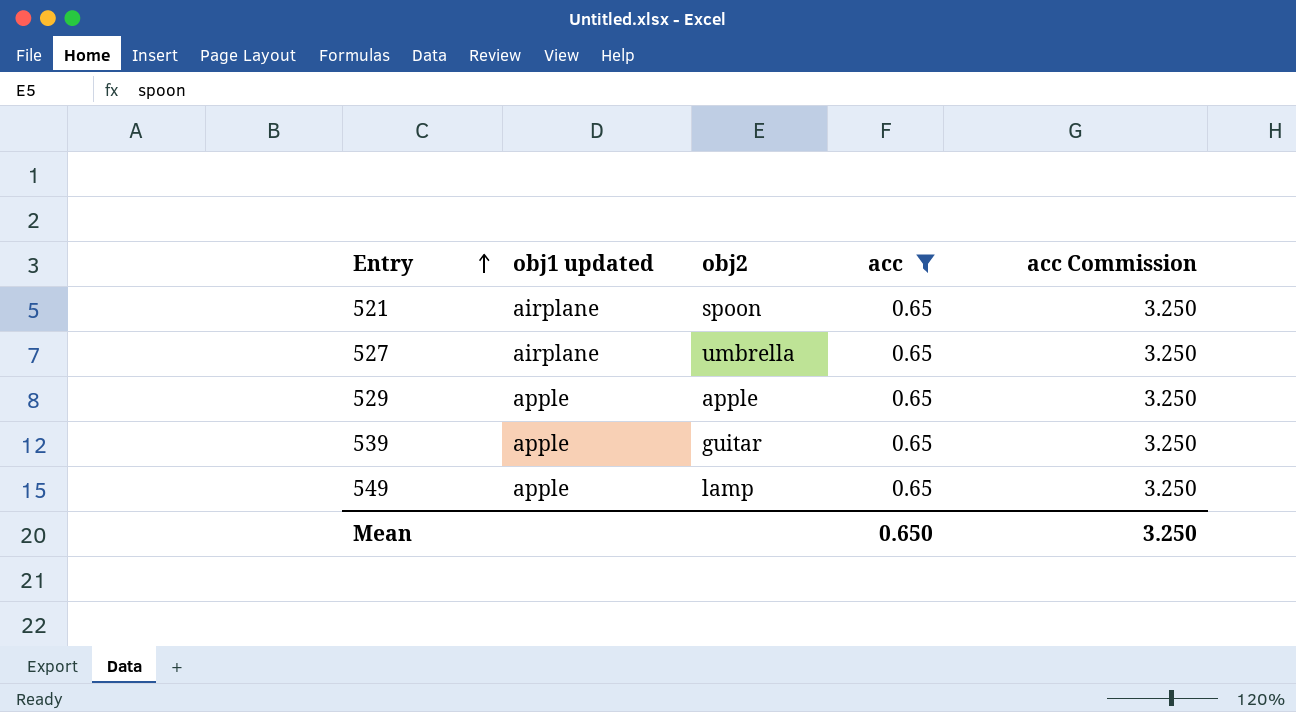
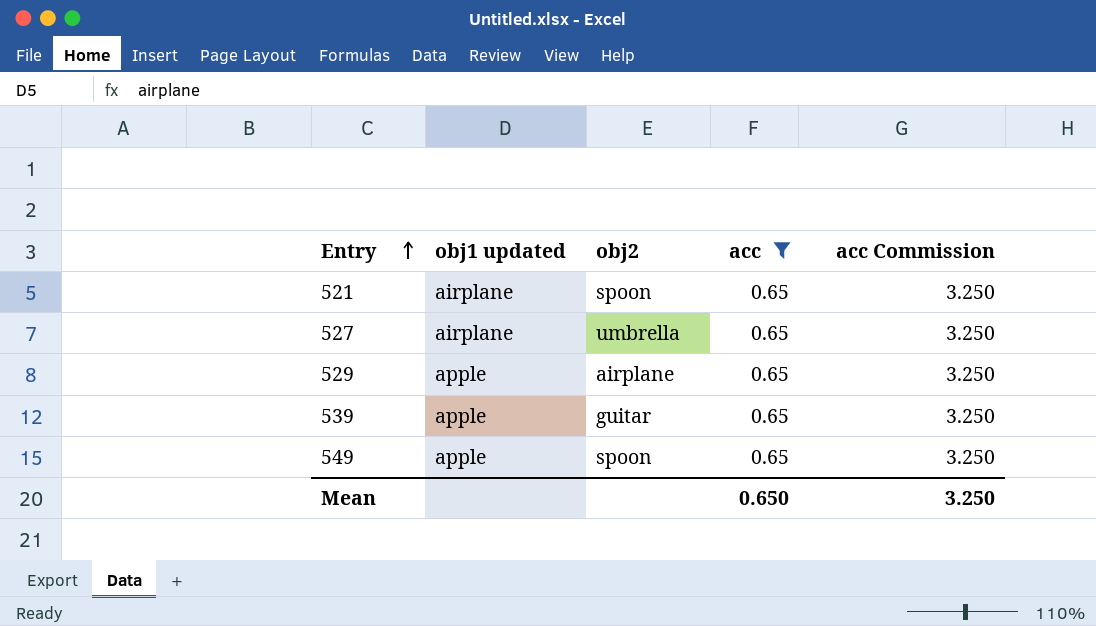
529 | obj2: apple -> airplane
549 | obj2: lamp -> spoon

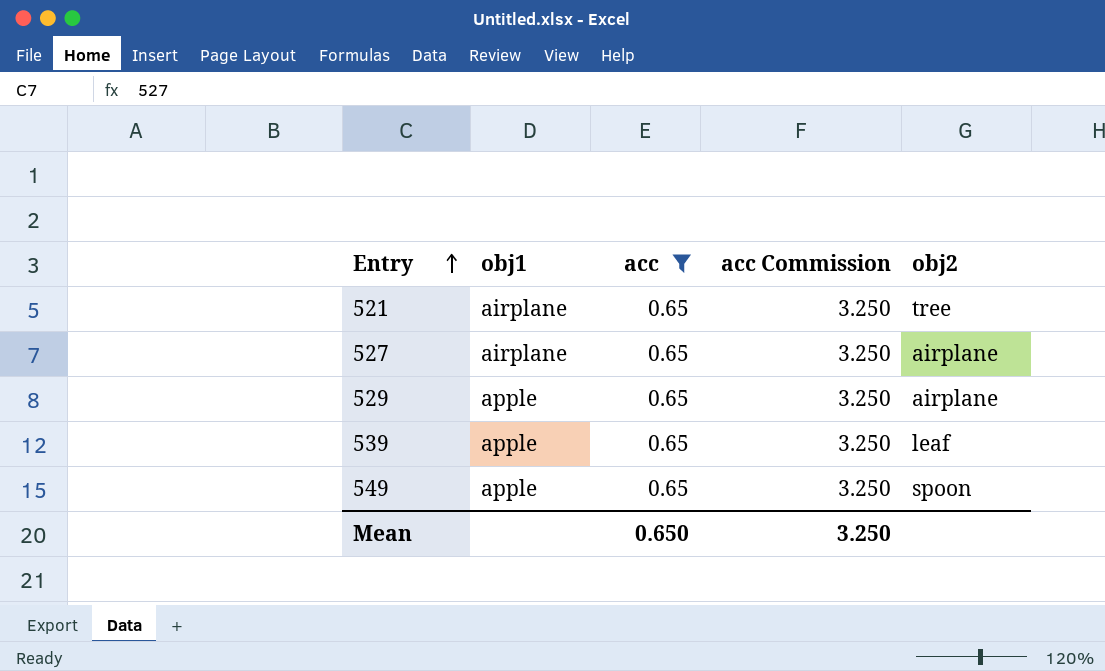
column name: obj1 updated -> obj1
column obj2 | position: 3 -> 5
521 | obj2: spoon -> tree
527 | obj2: umbrella -> airplane
539 | obj2: guitar -> leaf

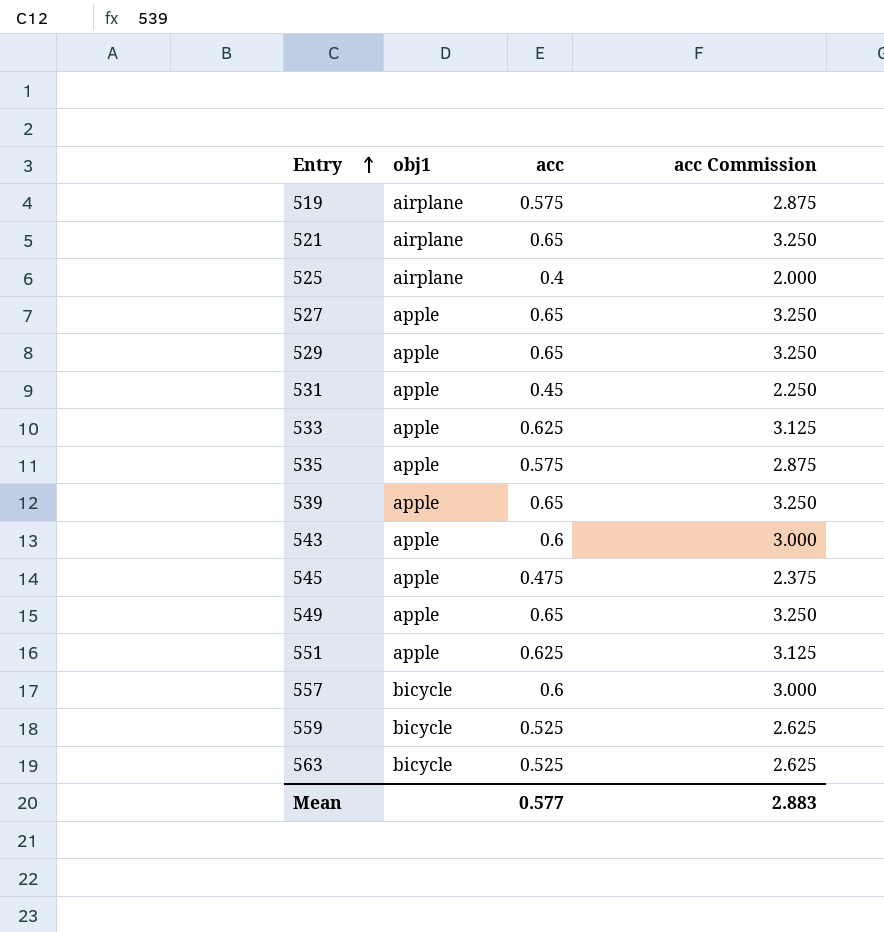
filter: acc = 0.65 -> none
column obj2 | position: 5 -> none
527 | obj1: airplane -> apple
Mean | acc: 0.650 -> 0.577
Mean | acc Commission: 3.250 -> 2.883

